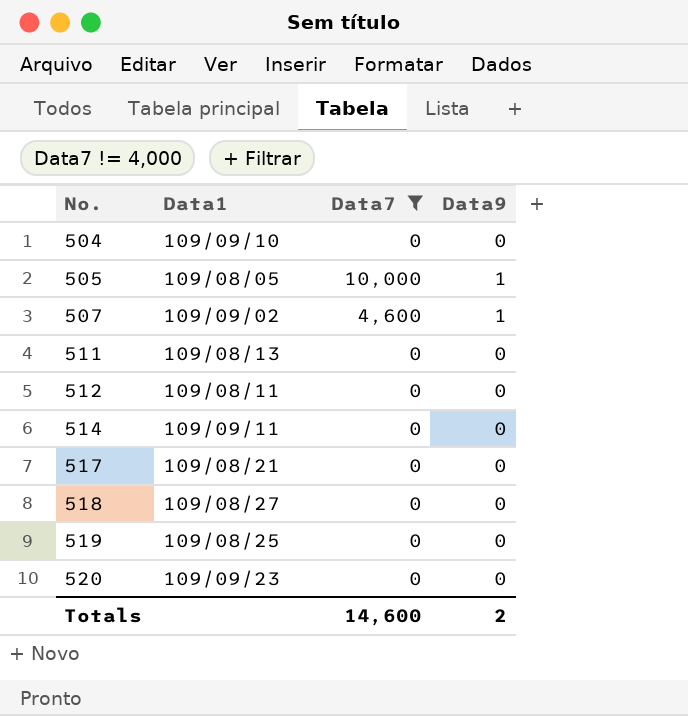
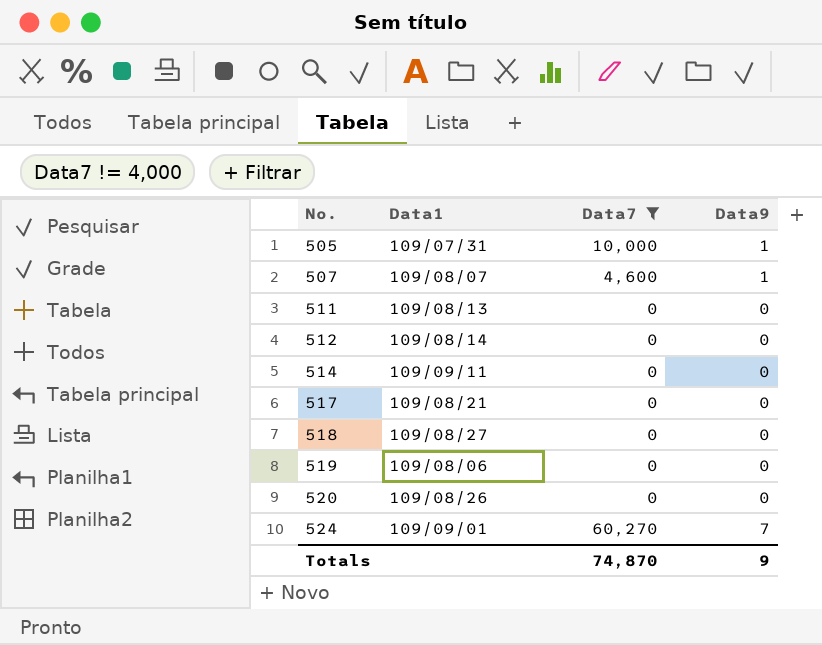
row 504: 109/09/10 | 0 | 0 -> none
505 | Data1: 109/08/05 -> 109/07/31
507 | Data1: 109/09/02 -> 109/08/07
512 | Data1: 109/08/11 -> 109/08/14
519 | Data1: 109/08/25 -> 109/08/06
520 | Data1: 109/09/23 -> 109/08/26
row 524: none -> 109/09/01 | 60,270 | 7
Totals | Data7: 14,600 -> 74,870
Totals | Data9: 2 -> 9

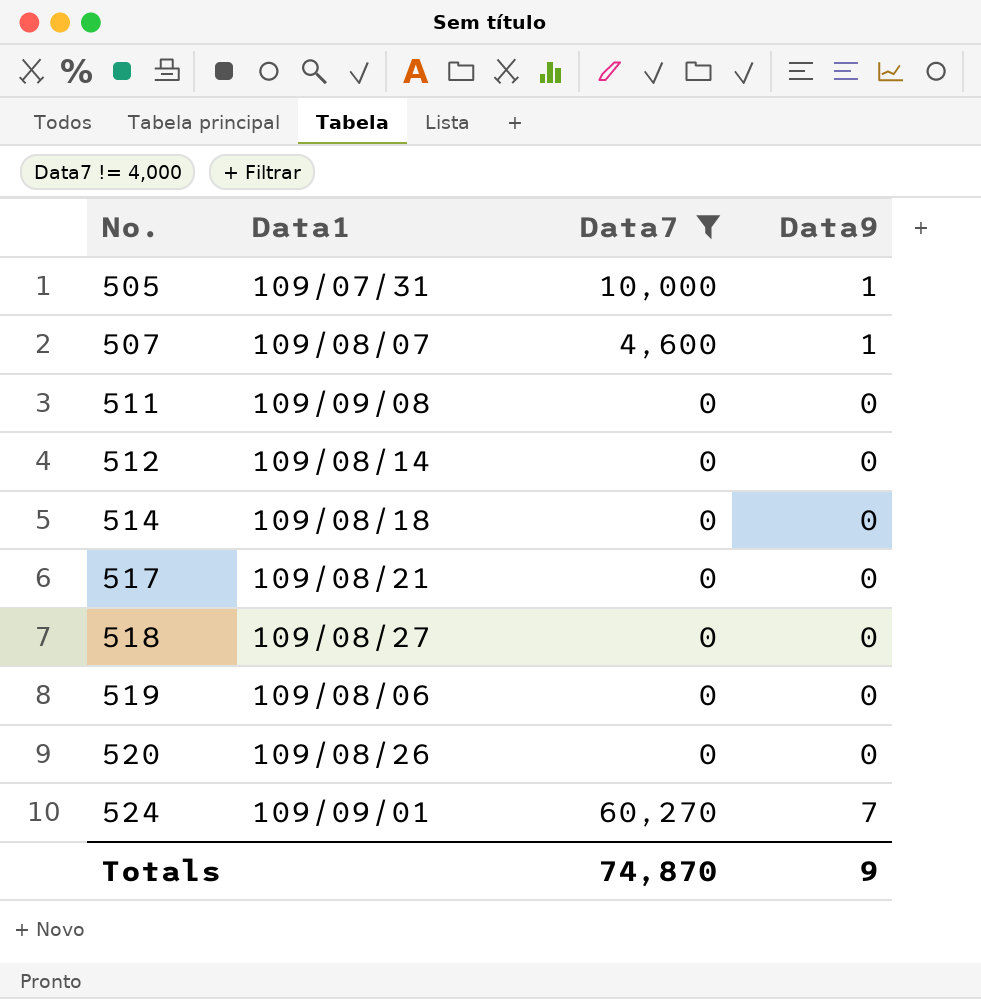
511 | Data1: 109/08/13 -> 109/09/08
514 | Data1: 109/09/11 -> 109/08/18

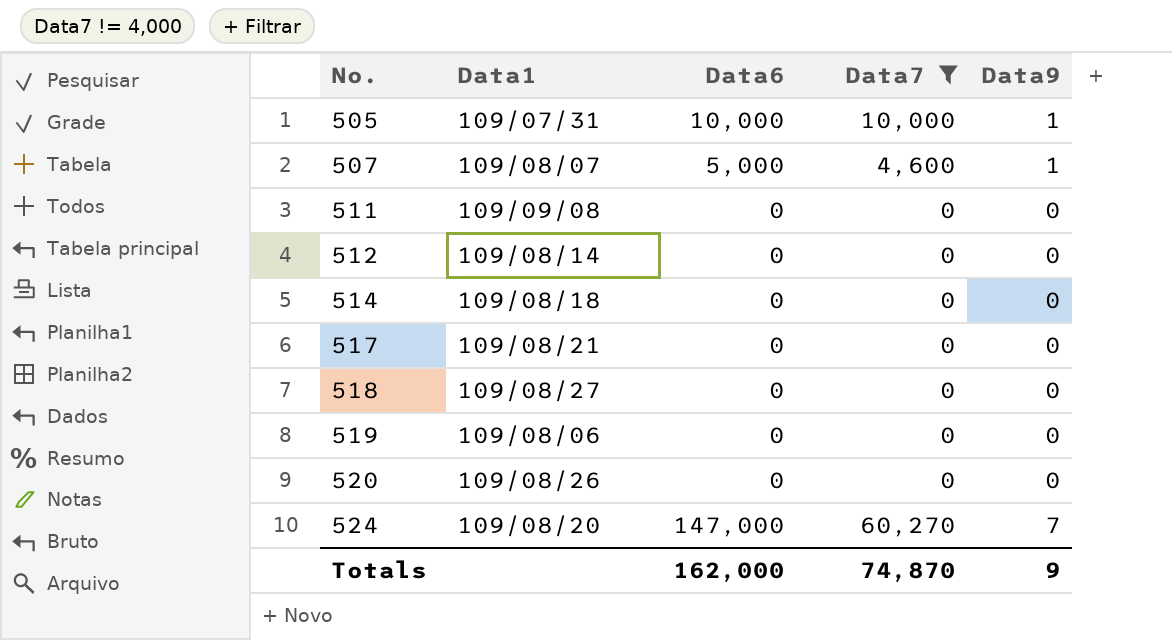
column Data6 | position: none -> 3
524 | Data1: 109/09/01 -> 109/08/20

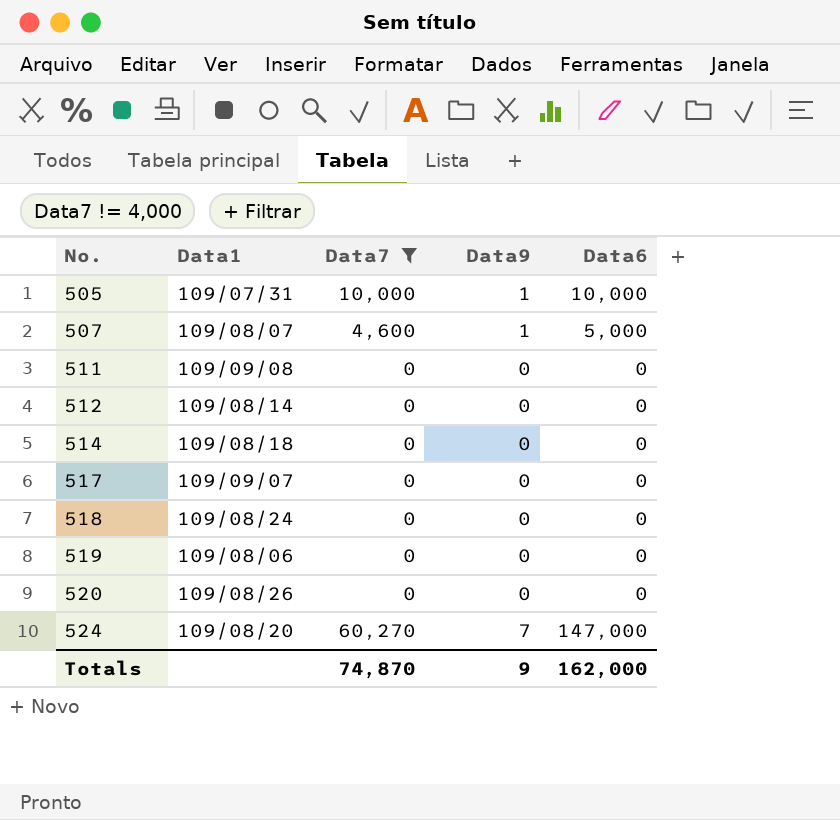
column Data6 | position: 3 -> 5
517 | Data1: 109/08/21 -> 109/09/07
518 | Data1: 109/08/27 -> 109/08/24

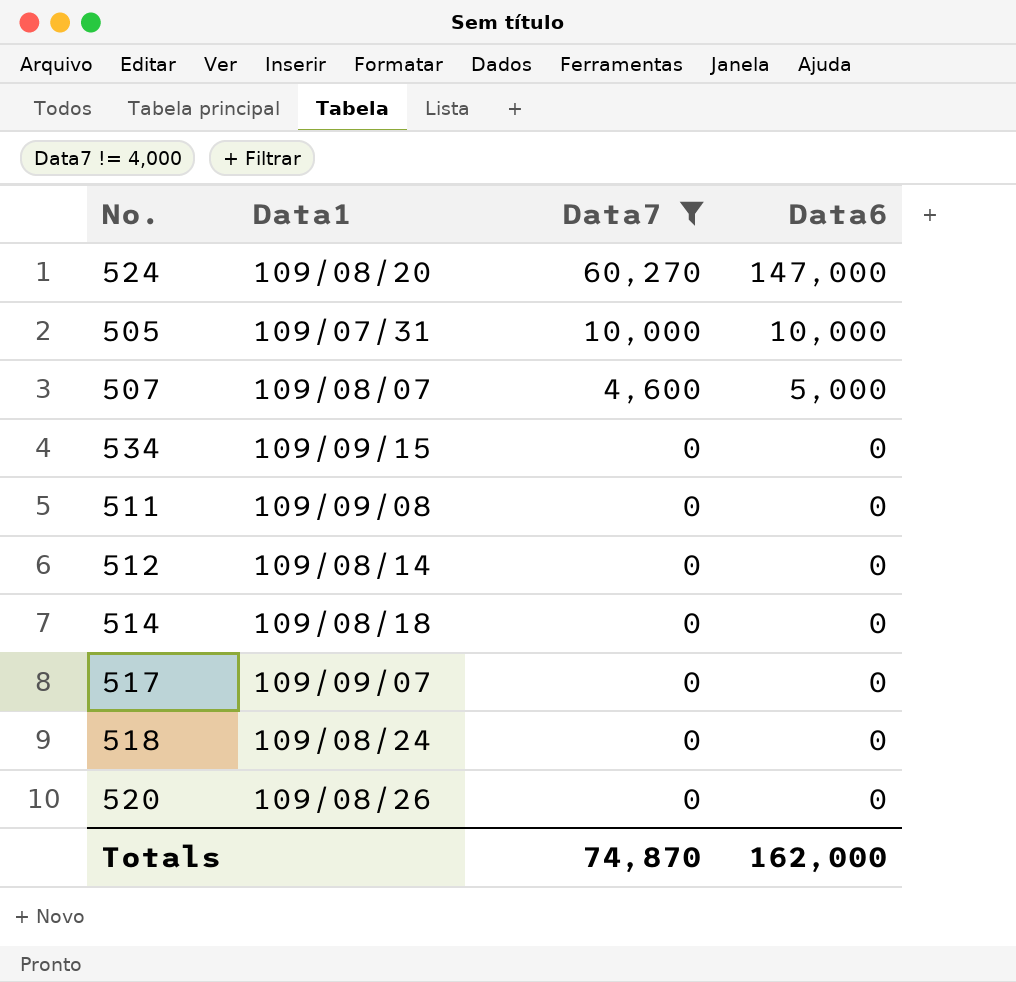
row order: No. ascending -> Data7 descending
column Data9 | position: 4 -> none
row 519: 109/08/06 | 0 | 0 | 0 -> none
row 534: none -> 109/09/15 | 0 | 0

